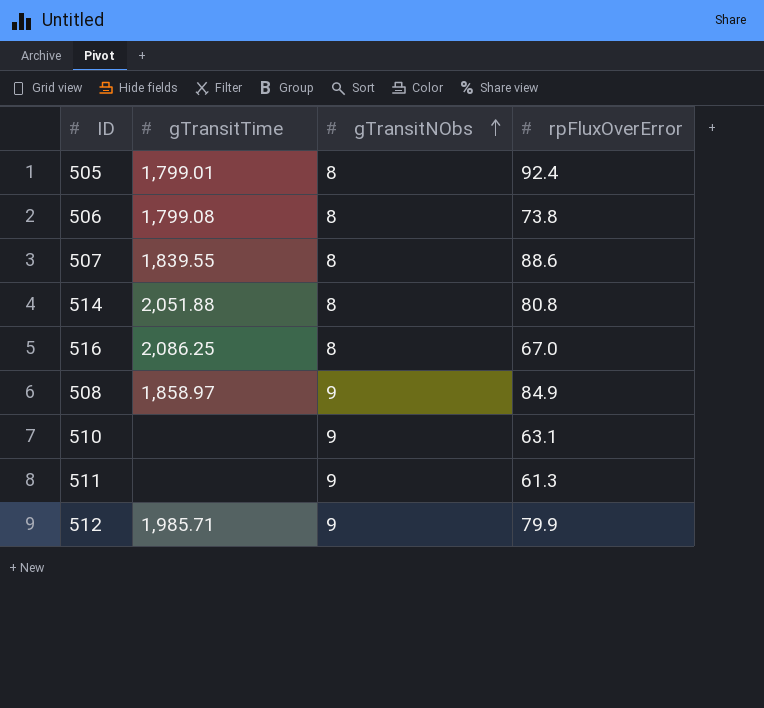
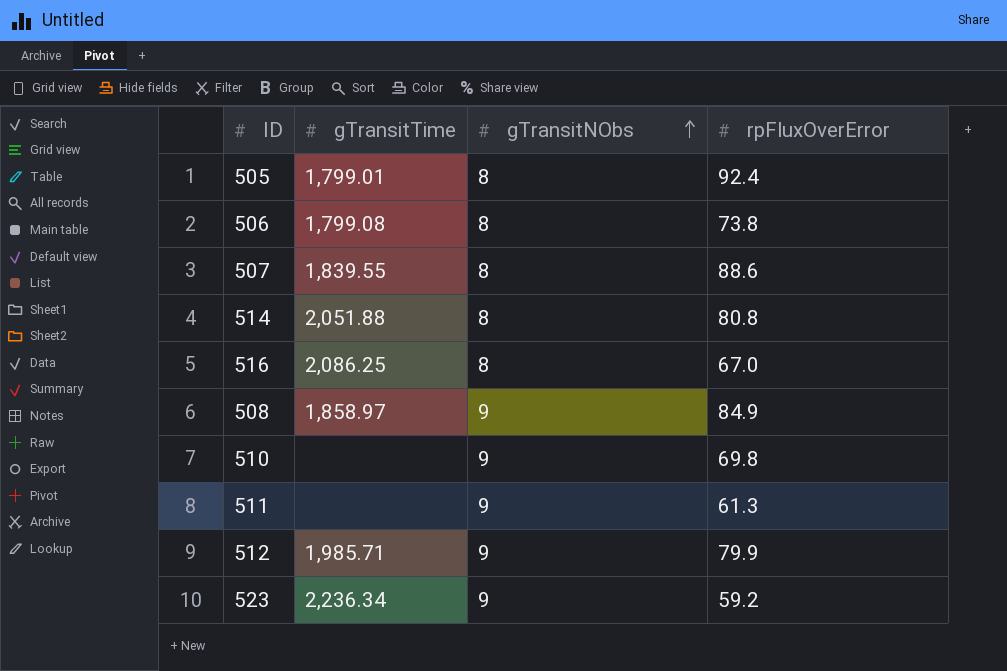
510 | rpFluxOverError: 63.1 -> 69.8
row 523: none -> 2,236.34 | 9 | 59.2

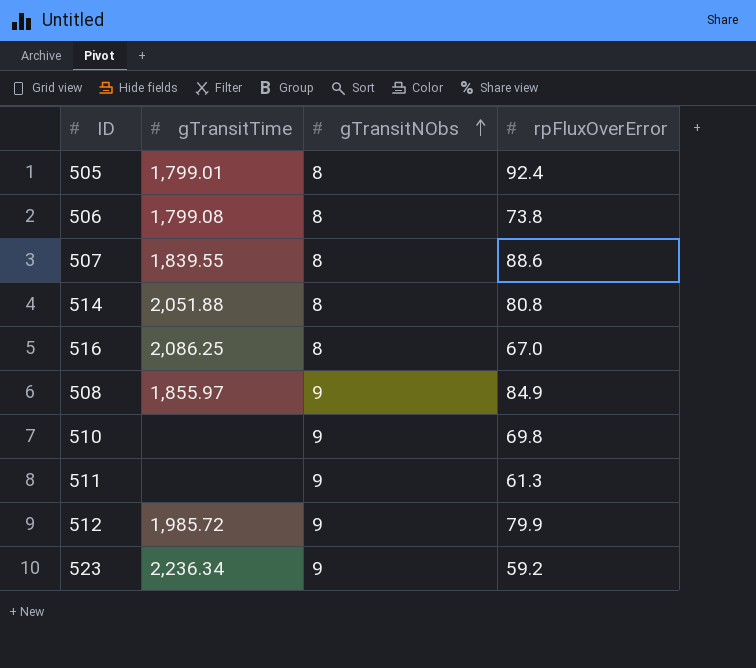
508 | gTransitTime: 1,858.97 -> 1,855.97
512 | gTransitTime: 1,985.71 -> 1,985.72

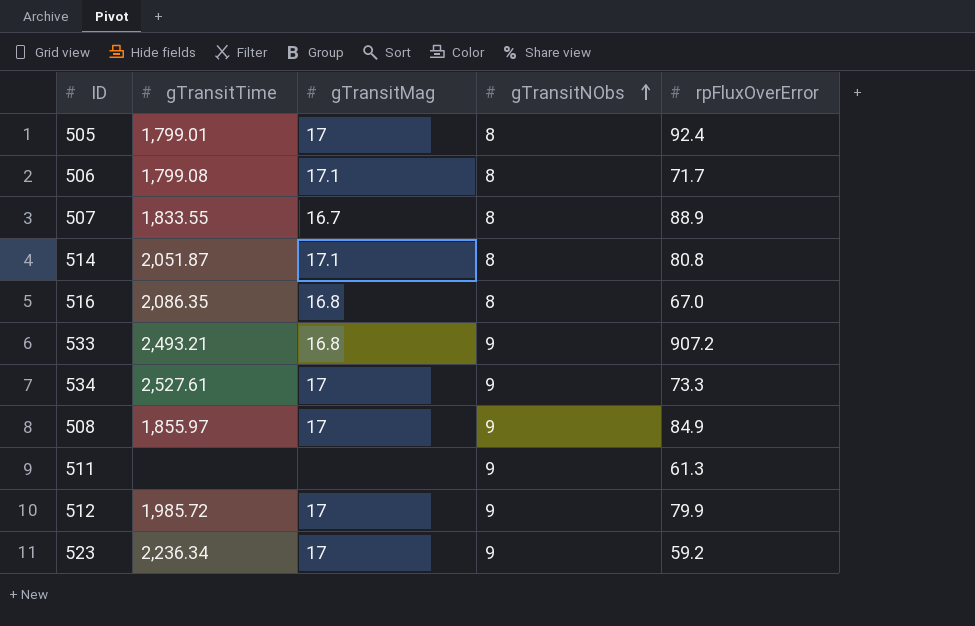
column gTransitMag | position: none -> 3
row 510: none | 9 | 69.8 -> none
506 | rpFluxOverError: 73.8 -> 71.7
507 | gTransitTime: 1,839.55 -> 1,833.55
507 | rpFluxOverError: 88.6 -> 88.9
514 | gTransitTime: 2,051.88 -> 2,051.87
516 | gTransitTime: 2,086.25 -> 2,086.35
row 533: none -> 2,493.21 | 16.8 | 9 | 907.2
row 534: none -> 2,527.61 | 17 | 9 | 73.3

